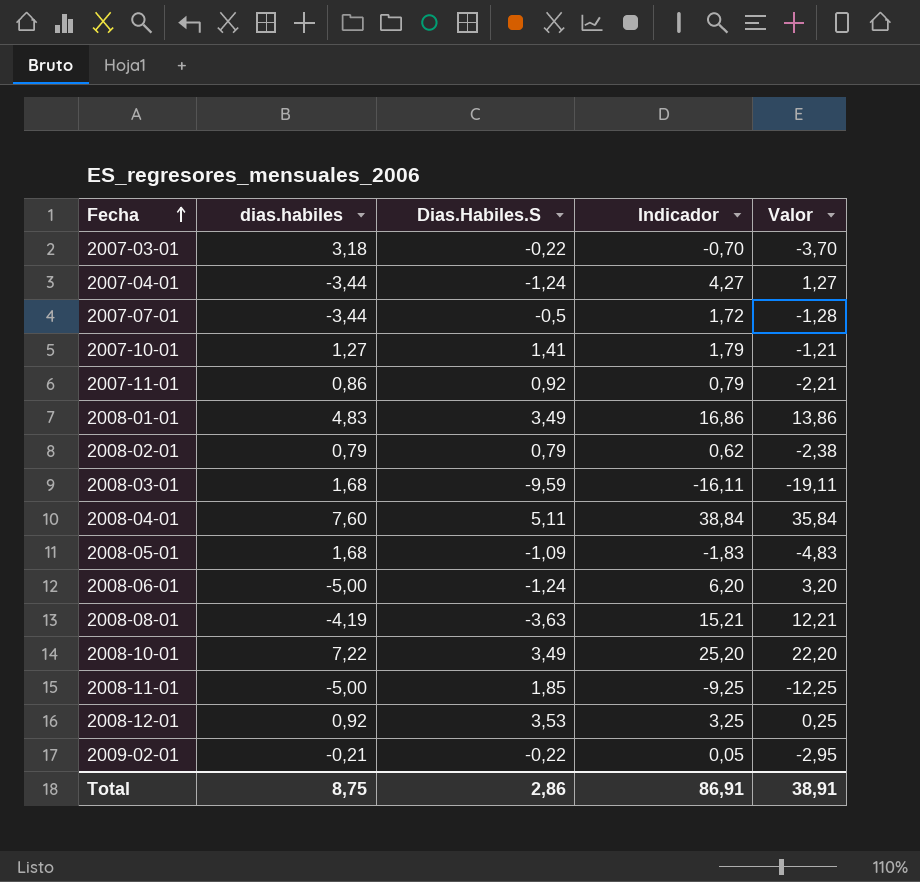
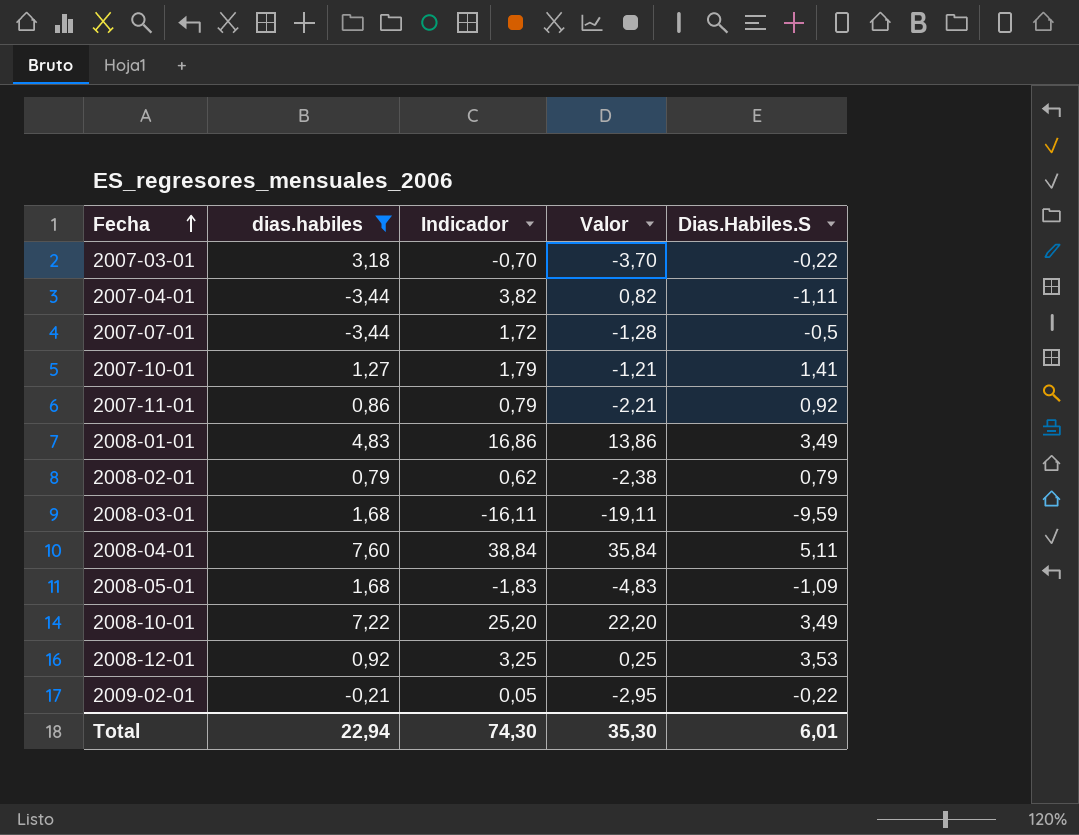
filter: none -> dias.habiles >= -3,44
column Dias.Habiles.S | position: 3 -> 5
2007-04-01 | Indicador: 4,27 -> 3,82
2007-04-01 | Valor: 1,27 -> 0,82
2007-04-01 | Dias.Habiles.S: -1,24 -> -1,11
Total | dias.habiles: 8,75 -> 22,94
Total | Indicador: 86,91 -> 74,30
Total | Valor: 38,91 -> 35,30
Total | Dias.Habiles.S: 2,86 -> 6,01

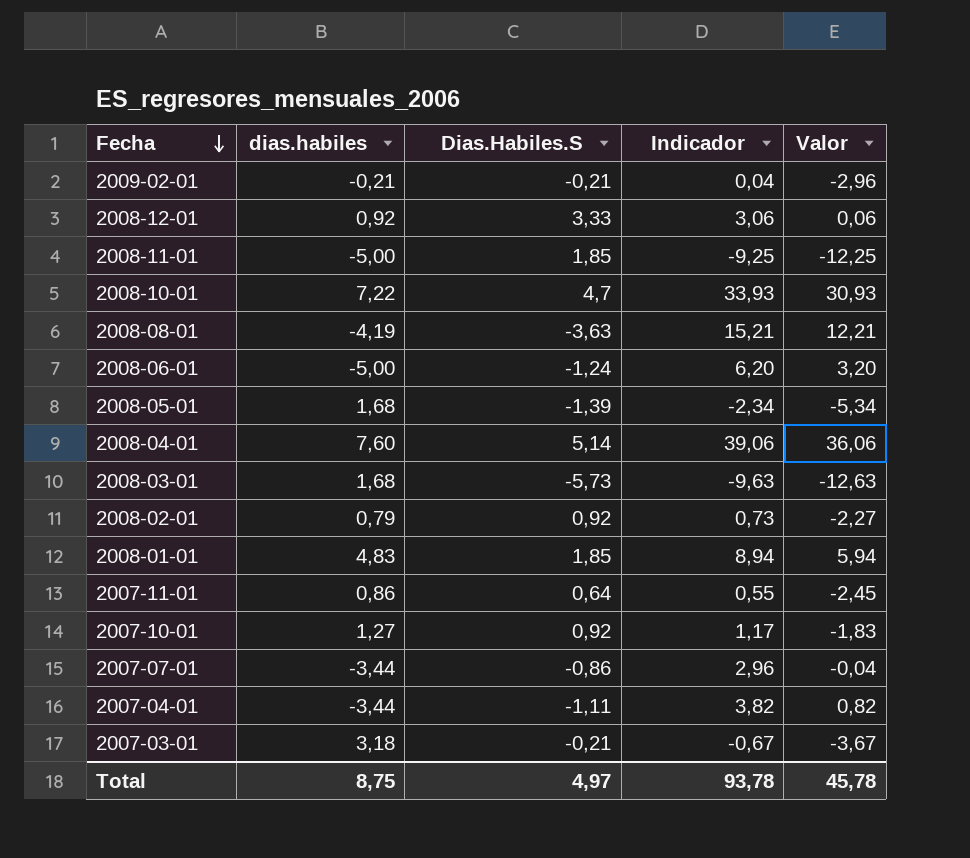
filter: dias.habiles >= -3,44 -> none
row order: Fecha ascending -> Fecha descending
column Dias.Habiles.S | position: 5 -> 3
2009-02-01 | Dias.Habiles.S: -0,22 -> -0,21
2009-02-01 | Indicador: 0,05 -> 0,04
2009-02-01 | Valor: -2,95 -> -2,96
2008-12-01 | Dias.Habiles.S: 3,53 -> 3,33
2008-12-01 | Indicador: 3,25 -> 3,06
2008-12-01 | Valor: 0,25 -> 0,06
2008-10-01 | Dias.Habiles.S: 3,49 -> 4,7
2008-10-01 | Indicador: 25,20 -> 33,93
2008-10-01 | Valor: 22,20 -> 30,93
2008-05-01 | Dias.Habiles.S: -1,09 -> -1,39
2008-05-01 | Indicador: -1,83 -> -2,34
2008-05-01 | Valor: -4,83 -> -5,34
2008-04-01 | Dias.Habiles.S: 5,11 -> 5,14
2008-04-01 | Indicador: 38,84 -> 39,06
2008-04-01 | Valor: 35,84 -> 36,06
2008-03-01 | Dias.Habiles.S: -9,59 -> -5,73
2008-03-01 | Indicador: -16,11 -> -9,63
2008-03-01 | Valor: -19,11 -> -12,63
2008-02-01 | Dias.Habiles.S: 0,79 -> 0,92
2008-02-01 | Indicador: 0,62 -> 0,73
2008-02-01 | Valor: -2,38 -> -2,27
2008-01-01 | Dias.Habiles.S: 3,49 -> 1,85
2008-01-01 | Indicador: 16,86 -> 8,94
2008-01-01 | Valor: 13,86 -> 5,94
2007-11-01 | Dias.Habiles.S: 0,92 -> 0,64
2007-11-01 | Indicador: 0,79 -> 0,55
2007-11-01 | Valor: -2,21 -> -2,45
2007-10-01 | Dias.Habiles.S: 1,41 -> 0,92
2007-10-01 | Indicador: 1,79 -> 1,17
2007-10-01 | Valor: -1,21 -> -1,83
2007-07-01 | Dias.Habiles.S: -0,5 -> -0,86
2007-07-01 | Indicador: 1,72 -> 2,96
2007-07-01 | Valor: -1,28 -> -0,04
2007-03-01 | Dias.Habiles.S: -0,22 -> -0,21
2007-03-01 | Indicador: -0,70 -> -0,67
2007-03-01 | Valor: -3,70 -> -3,67
Total | dias.habiles: 22,94 -> 8,75
Total | Dias.Habiles.S: 6,01 -> 4,97
Total | Indicador: 74,30 -> 93,78
Total | Valor: 35,30 -> 45,78

